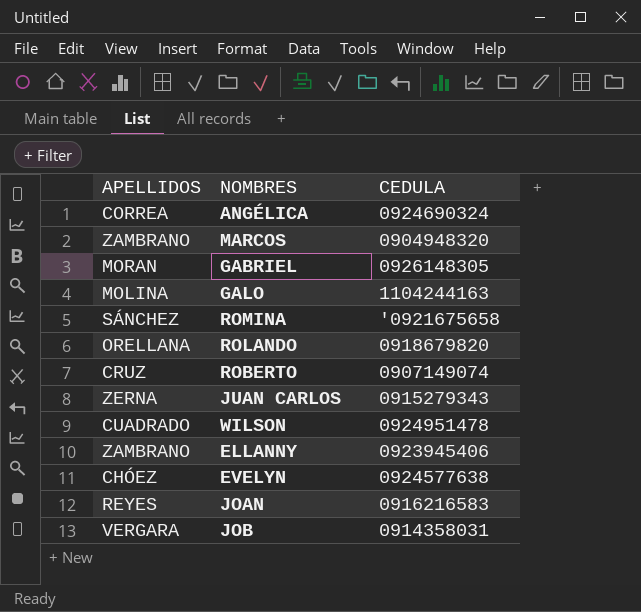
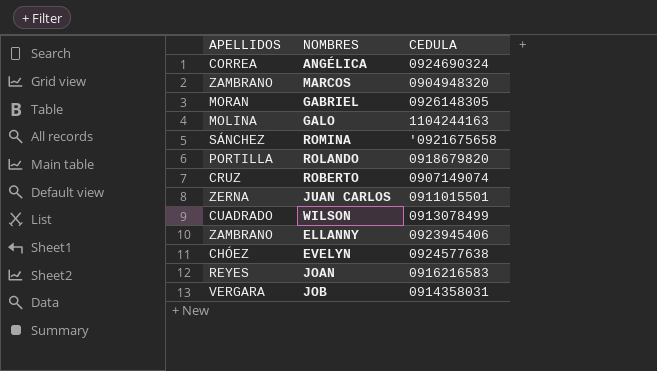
ROLANDO | APELLIDOS: ORELLANA -> PORTILLA
JUAN CARLOS | CEDULA: 0915279343 -> 0911015501
WILSON | CEDULA: 0924951478 -> 0913078499

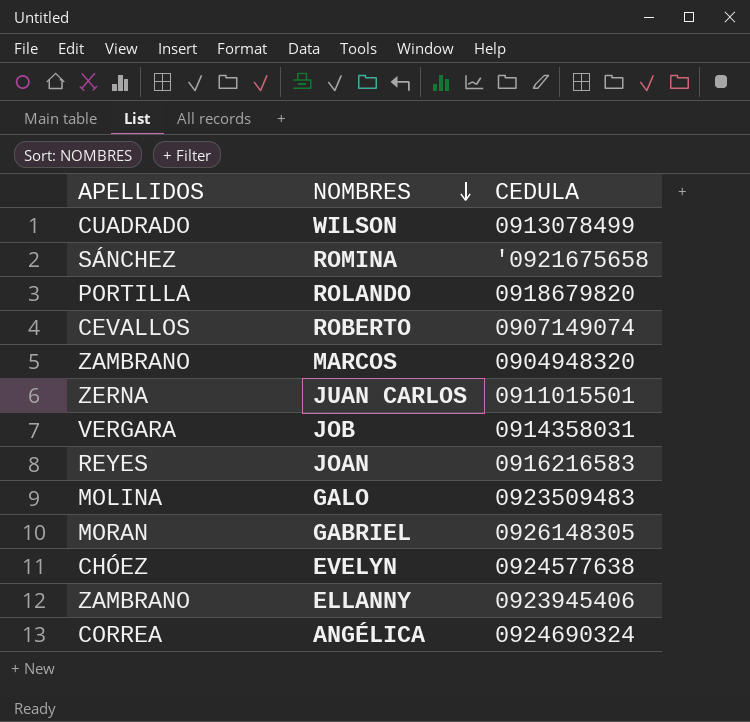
row order: none -> NOMBRES descending
ROBERTO | APELLIDOS: CRUZ -> CEVALLOS
GALO | CEDULA: 1104244163 -> 0923509483

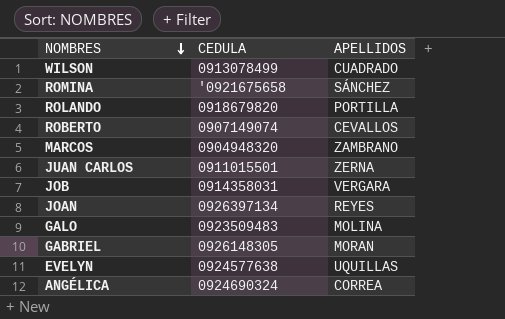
column APELLIDOS | position: 1 -> 3
row ELLANNY: ZAMBRANO | 0923945406 -> none
JOAN | CEDULA: 0916216583 -> 0926397134
EVELYN | APELLIDOS: CHÓEZ -> UQUILLAS

